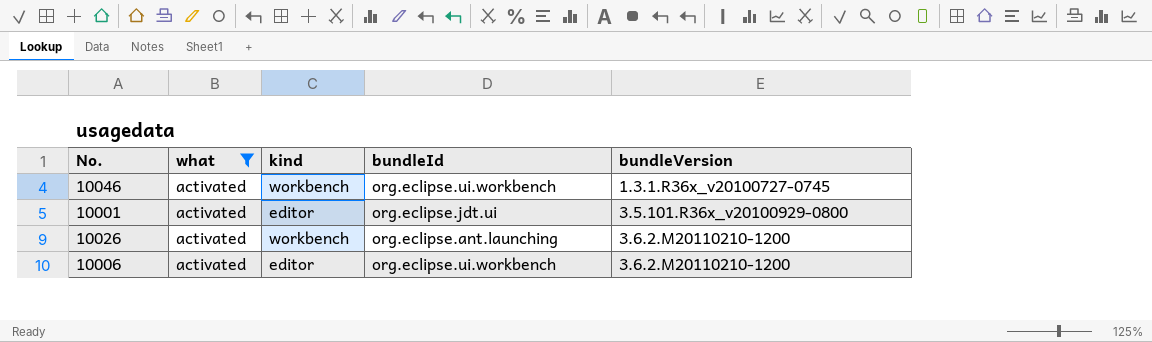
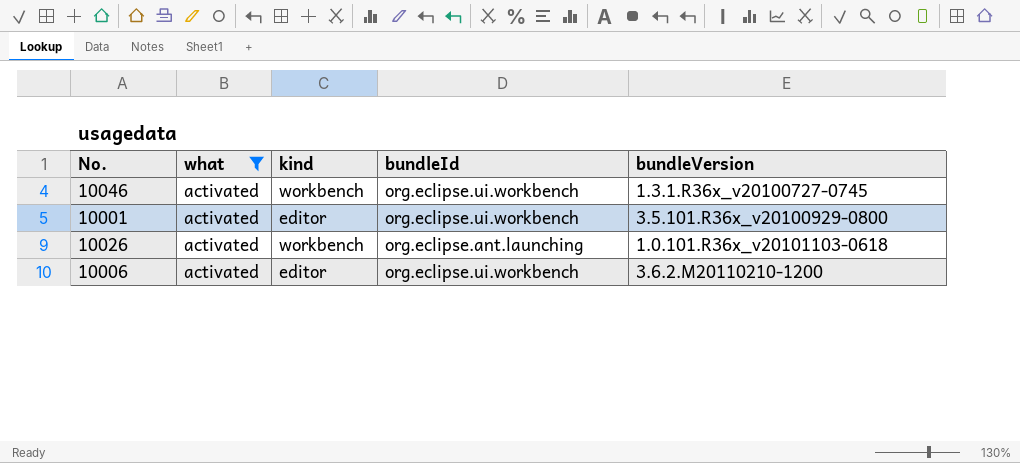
10001 | bundleId: org.eclipse.jdt.ui -> org.eclipse.ui.workbench
10026 | bundleVersion: 3.6.2.M20110210-1200 -> 1.0.101.R36x_v20101103-0618

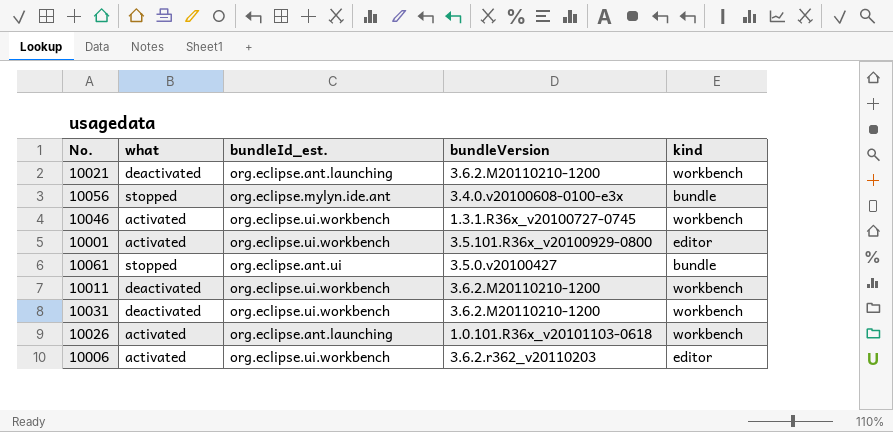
filter: what = activated -> none
column name: bundleId -> bundleId_est.
column kind | position: 3 -> 5
10006 | bundleVersion: 3.6.2.M20110210-1200 -> 3.6.2.r362_v20110203

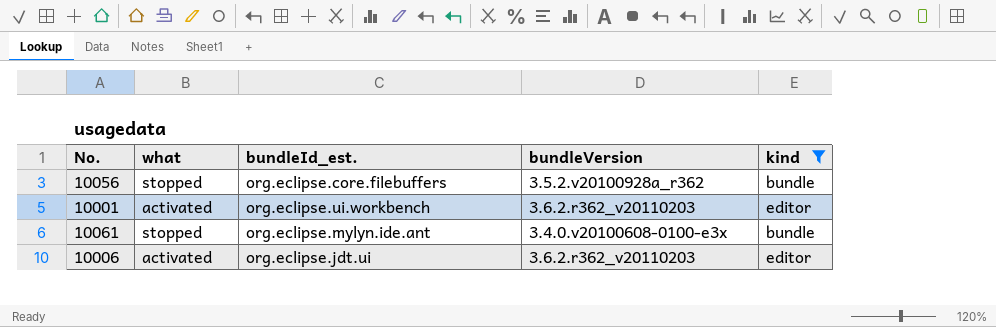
filter: none -> kind != workbench
10056 | bundleId_est.: org.eclipse.mylyn.ide.ant -> org.eclipse.core.filebuffers
10056 | bundleVersion: 3.4.0.v20100608-0100-e3x -> 3.5.2.v20100928a_r362
10001 | bundleVersion: 3.5.101.R36x_v20100929-0800 -> 3.6.2.r362_v20110203
10061 | bundleId_est.: org.eclipse.ant.ui -> org.eclipse.mylyn.ide.ant
10061 | bundleVersion: 3.5.0.v20100427 -> 3.4.0.v20100608-0100-e3x
10006 | bundleId_est.: org.eclipse.ui.workbench -> org.eclipse.jdt.ui

